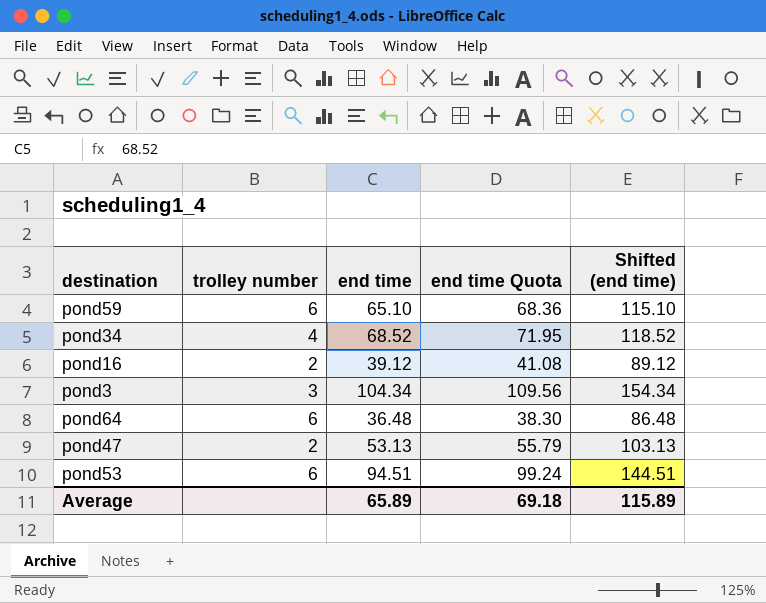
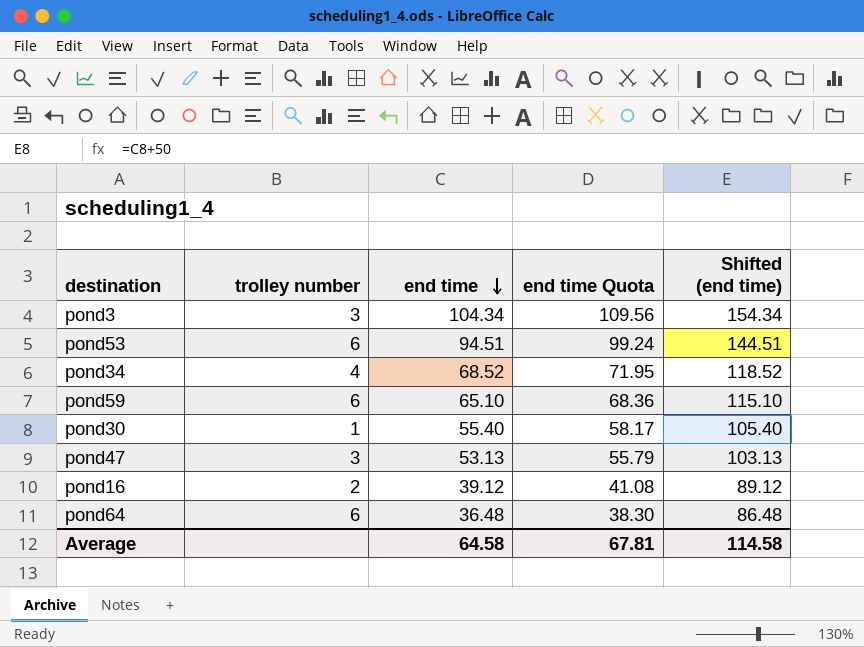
row order: none -> end time descending
row pond30: none -> 1 | 55.40 | 58.17 | 105.40
pond47 | trolley number: 2 -> 3
Average | end time: 65.89 -> 64.58
Average | end time Quota: 69.18 -> 67.81
Average | Shifted (end time): 115.89 -> 114.58

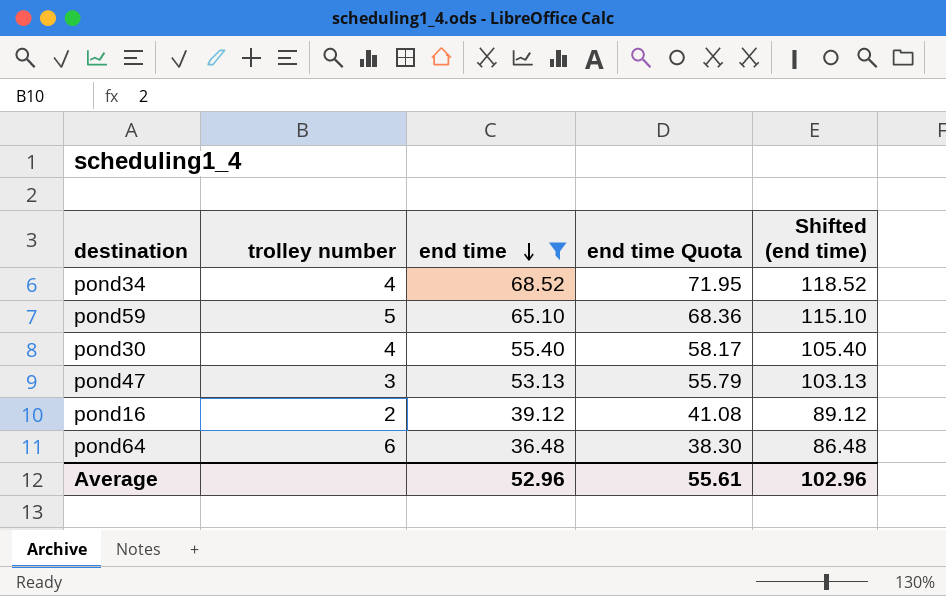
filter: none -> end time <= 68.52
pond59 | trolley number: 6 -> 5
pond30 | trolley number: 1 -> 4
Average | end time: 64.58 -> 52.96
Average | end time Quota: 67.81 -> 55.61
Average | Shifted (end time): 114.58 -> 102.96

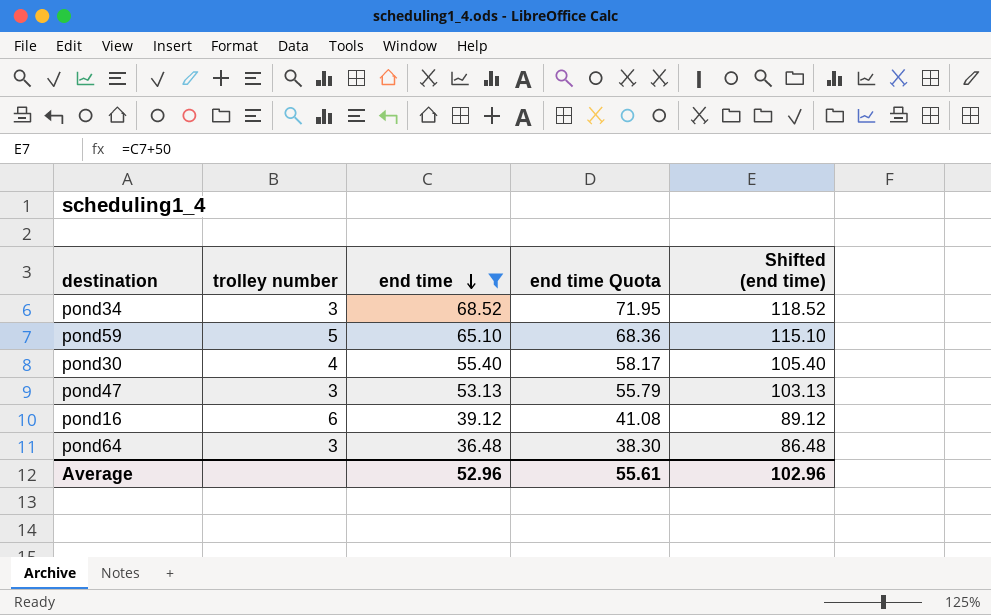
pond34 | trolley number: 4 -> 3
pond16 | trolley number: 2 -> 6
pond64 | trolley number: 6 -> 3

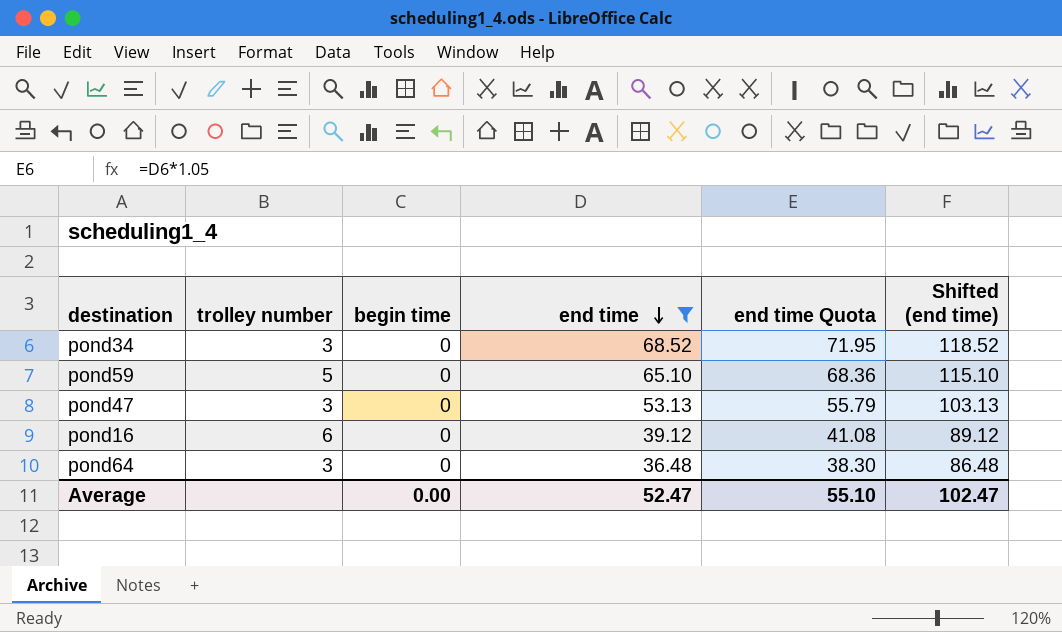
column begin time | position: none -> 3
row pond30: 4 | 55.40 | 58.17 | 105.40 -> none
Average | end time: 52.96 -> 52.47
Average | end time Quota: 55.61 -> 55.10
Average | Shifted (end time): 102.96 -> 102.47

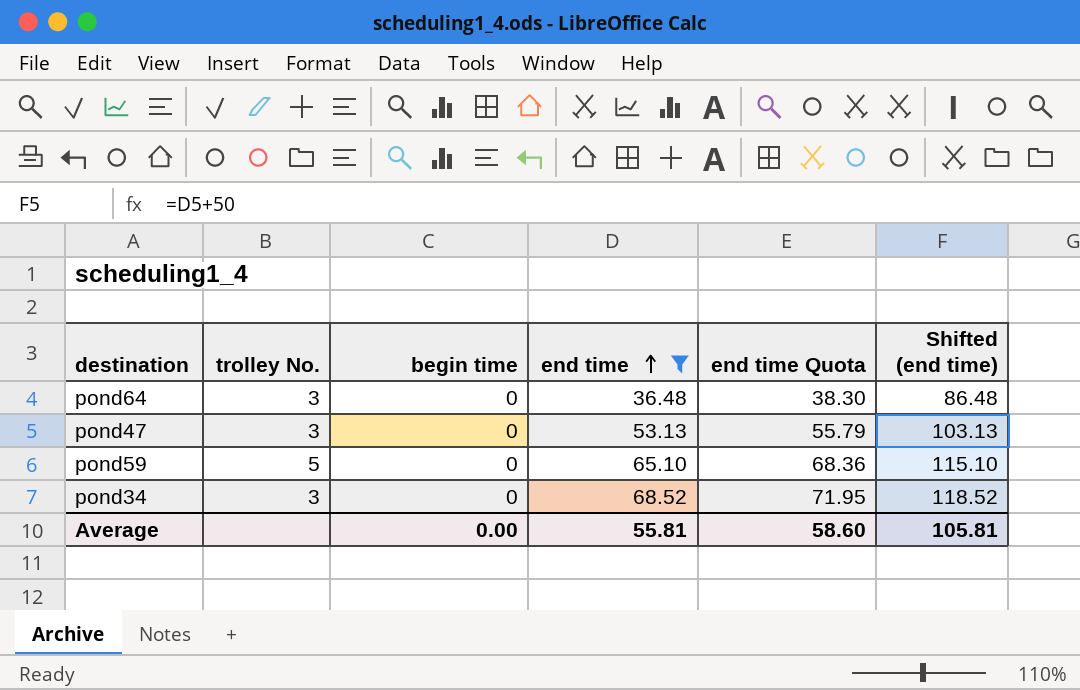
row order: end time descending -> end time ascending
column name: trolley number -> trolley No.
row pond16: 6 | 0 | 39.12 | 41.08 | 89.12 -> none
Average | end time: 52.47 -> 55.81
Average | end time Quota: 55.10 -> 58.60
Average | Shifted (end time): 102.47 -> 105.81

